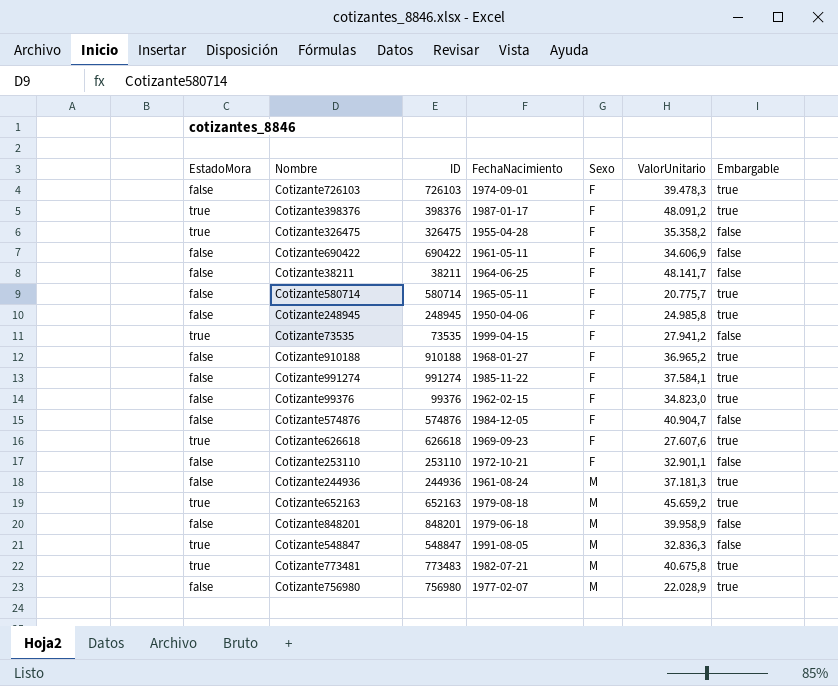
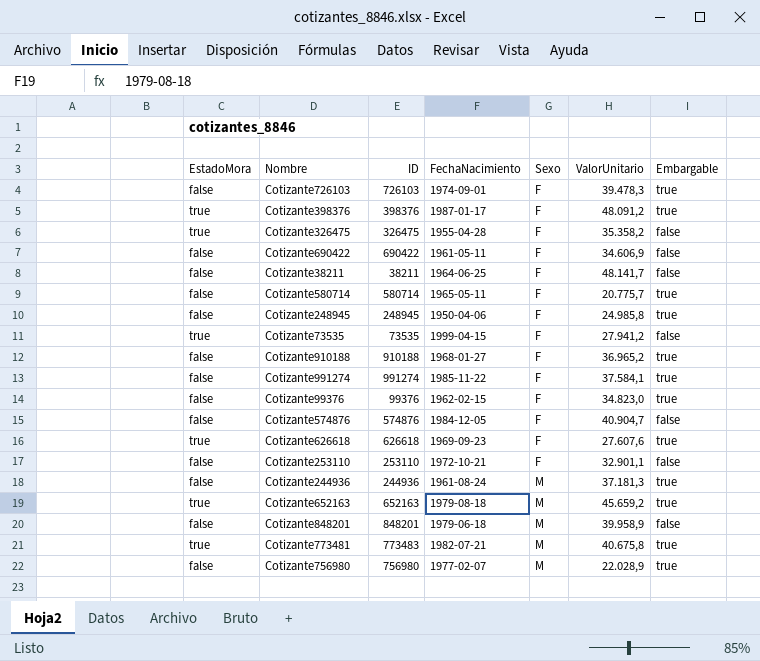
row Cotizante548847: true | 548847 | 1991-08-05 | M | 32.836,3 | false -> none

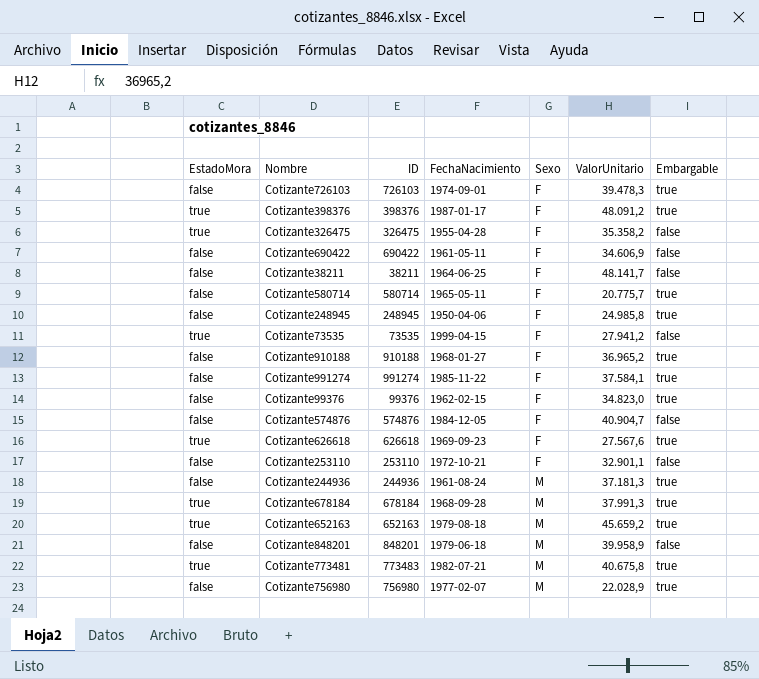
Cotizante626618 | ValorUnitario: 27.607,6 -> 27.567,6
row Cotizante678184: none -> true | 678184 | 1968-09-28 | M | 37.991,3 | true

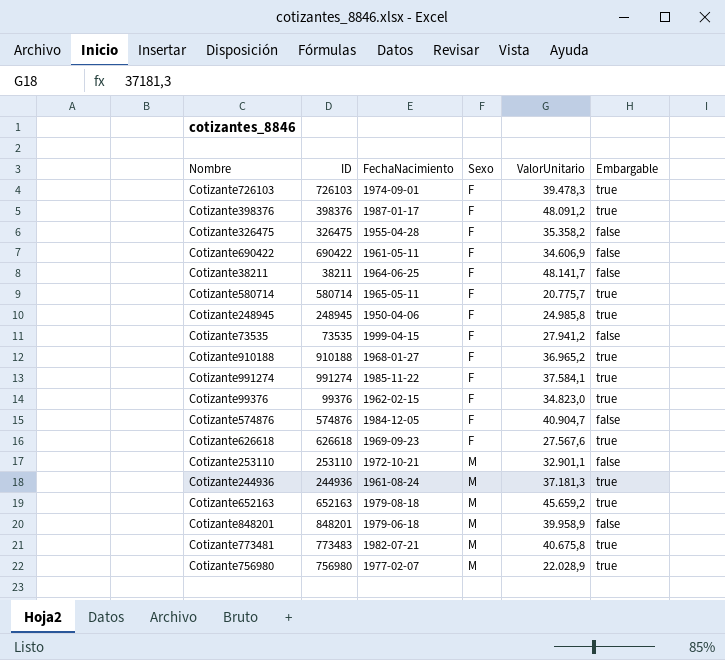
column EstadoMora | position: 1 -> none
row Cotizante678184: true | 678184 | 1968-09-28 | M | 37.991,3 | true -> none
Cotizante253110 | Sexo: F -> M

